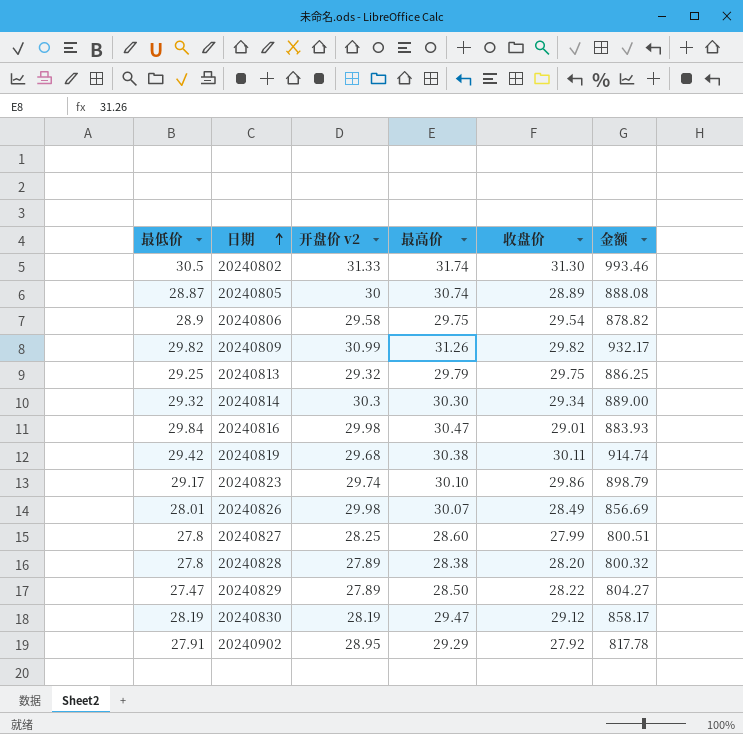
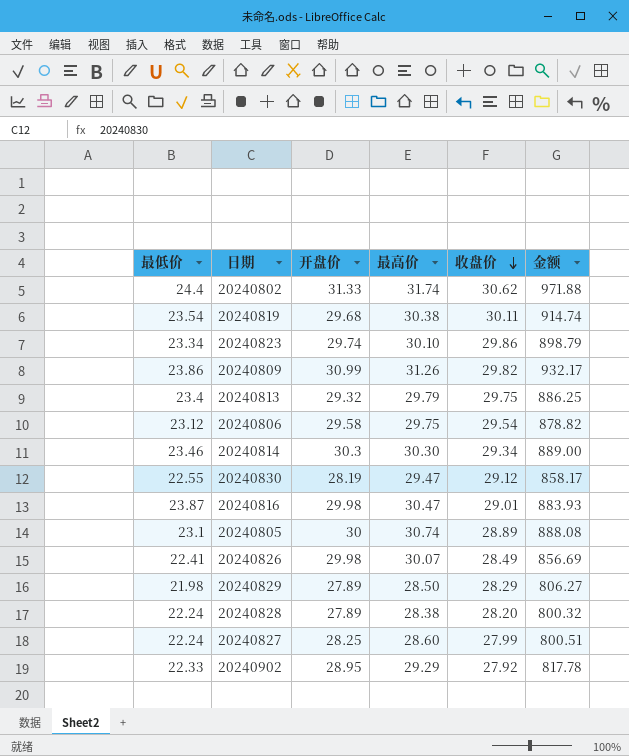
row order: 日期 ascending -> 收盘价 descending
column name: 开盘价 v2 -> 开盘价
20240802 | 最低价: 30.5 -> 24.4
20240802 | 收盘价: 31.30 -> 30.62
20240802 | 金额: 993.46 -> 971.88
20240819 | 最低价: 29.42 -> 23.54
20240823 | 最低价: 29.17 -> 23.34
20240809 | 最低价: 29.82 -> 23.86
20240813 | 最低价: 29.25 -> 23.4
20240806 | 最低价: 28.9 -> 23.12
20240814 | 最低价: 29.32 -> 23.46
20240830 | 最低价: 28.19 -> 22.55
20240816 | 最低价: 29.84 -> 23.87
20240805 | 最低价: 28.87 -> 23.1
20240826 | 最低价: 28.01 -> 22.41
20240829 | 最低价: 27.47 -> 21.98
20240829 | 收盘价: 28.22 -> 28.29
20240829 | 金额: 804.27 -> 806.27
20240828 | 最低价: 27.8 -> 22.24
20240827 | 最低价: 27.8 -> 22.24
20240902 | 最低价: 27.91 -> 22.33

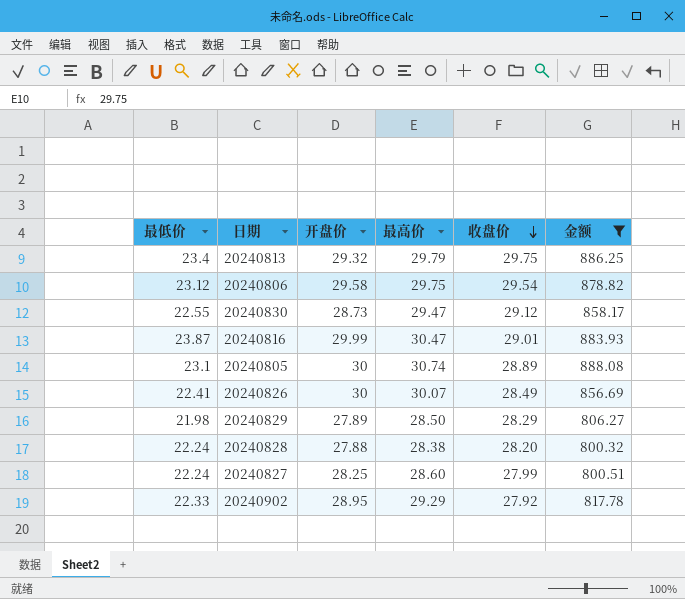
filter: none -> 金额 <= 888.08
20240830 | 开盘价: 28.19 -> 28.73
20240816 | 开盘价: 29.98 -> 29.99
20240826 | 开盘价: 29.98 -> 30
20240828 | 开盘价: 27.89 -> 27.88

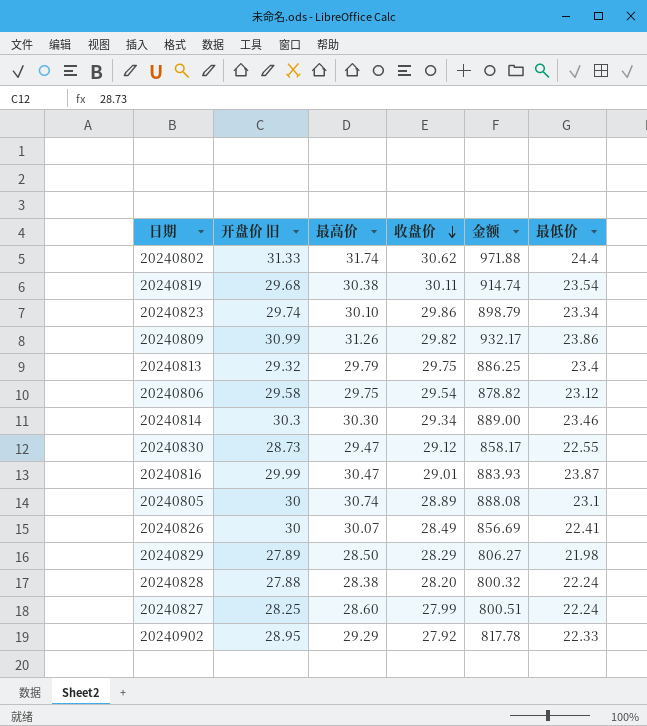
filter: 金额 <= 888.08 -> none
column name: 开盘价 -> 开盘价 旧
column 最低价 | position: 1 -> 6

